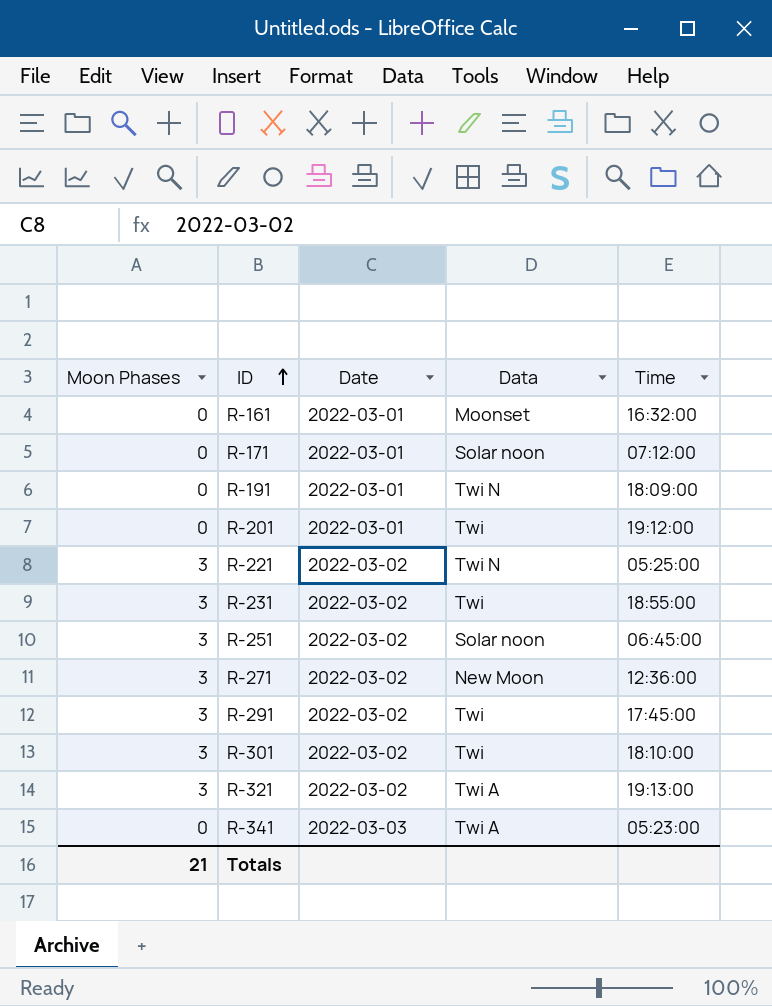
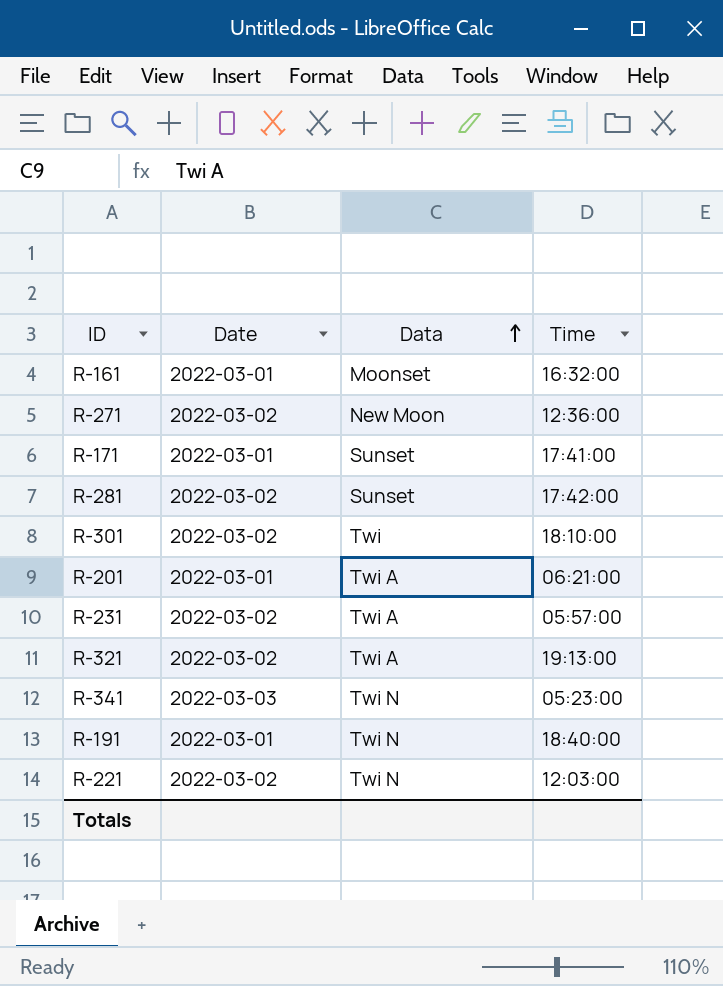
row order: ID ascending -> Data ascending
column Moon Phases | position: 1 -> none
row R-251: 3 | 2022-03-02 | Solar noon | 06:45:00 -> none
row R-291: 3 | 2022-03-02 | Twi | 17:45:00 -> none
R-171 | Data: Solar noon -> Sunset
R-171 | Time: 07:12:00 -> 17:41:00
row R-281: none -> 2022-03-02 | Sunset | 17:42:00
R-201 | Data: Twi -> Twi A
R-201 | Time: 19:12:00 -> 06:21:00
R-231 | Data: Twi -> Twi A
R-231 | Time: 18:55:00 -> 05:57:00
R-341 | Data: Twi A -> Twi N
R-191 | Time: 18:09:00 -> 18:40:00
R-221 | Time: 05:25:00 -> 12:03:00

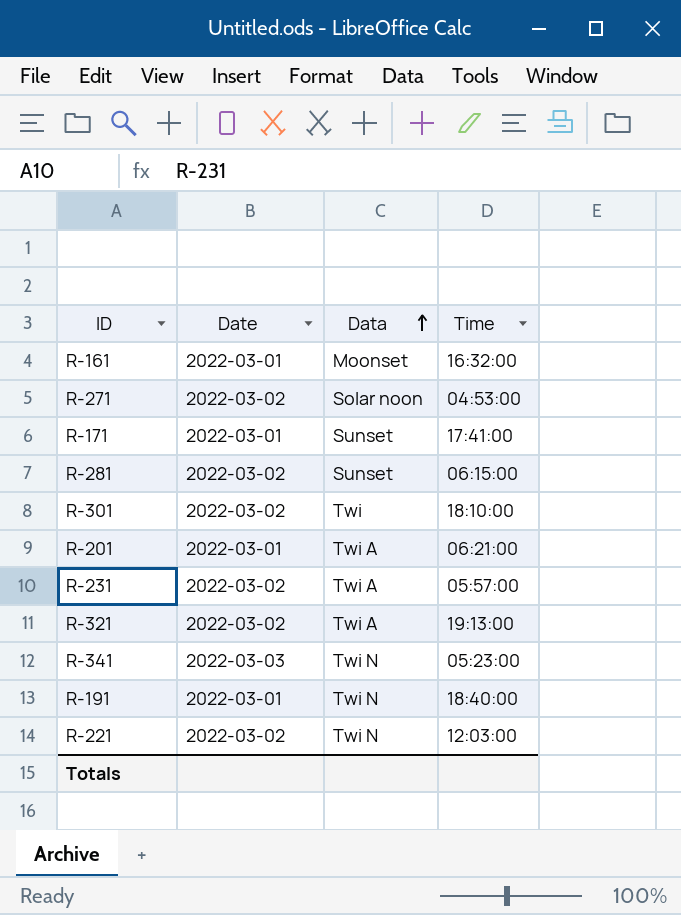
R-271 | Data: New Moon -> Solar noon
R-271 | Time: 12:36:00 -> 04:53:00
R-281 | Time: 17:42:00 -> 06:15:00

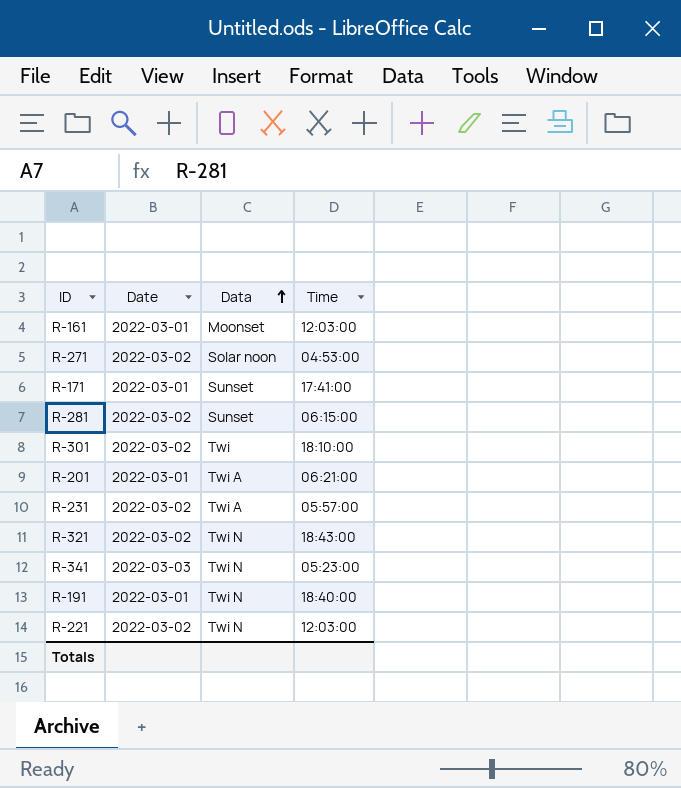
R-161 | Time: 16:32:00 -> 12:03:00
R-321 | Data: Twi A -> Twi N
R-321 | Time: 19:13:00 -> 18:43:00

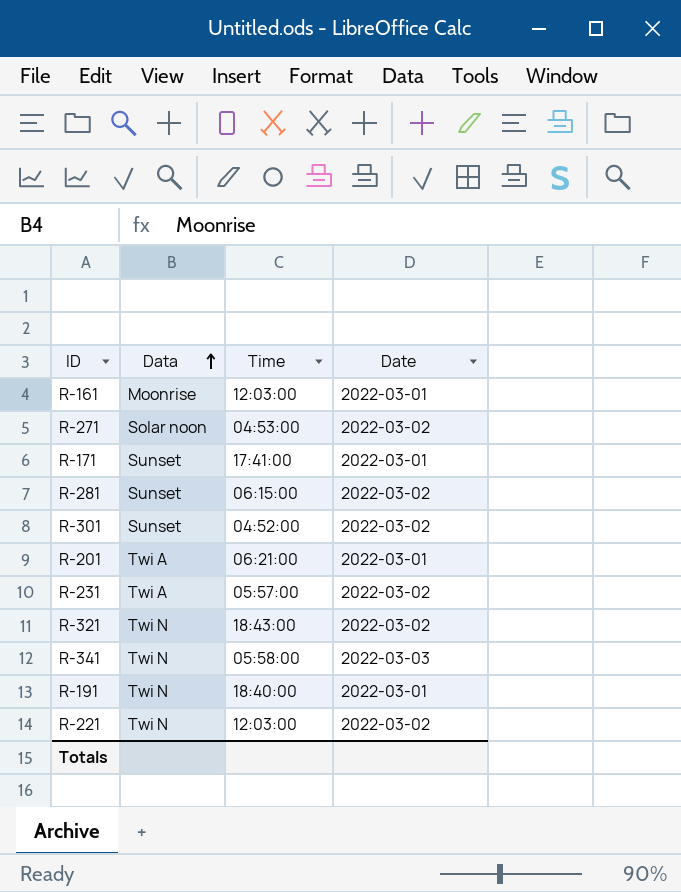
column Date | position: 2 -> 4
R-161 | Data: Moonset -> Moonrise
R-301 | Data: Twi -> Sunset
R-301 | Time: 18:10:00 -> 04:52:00
R-341 | Time: 05:23:00 -> 05:58:00

